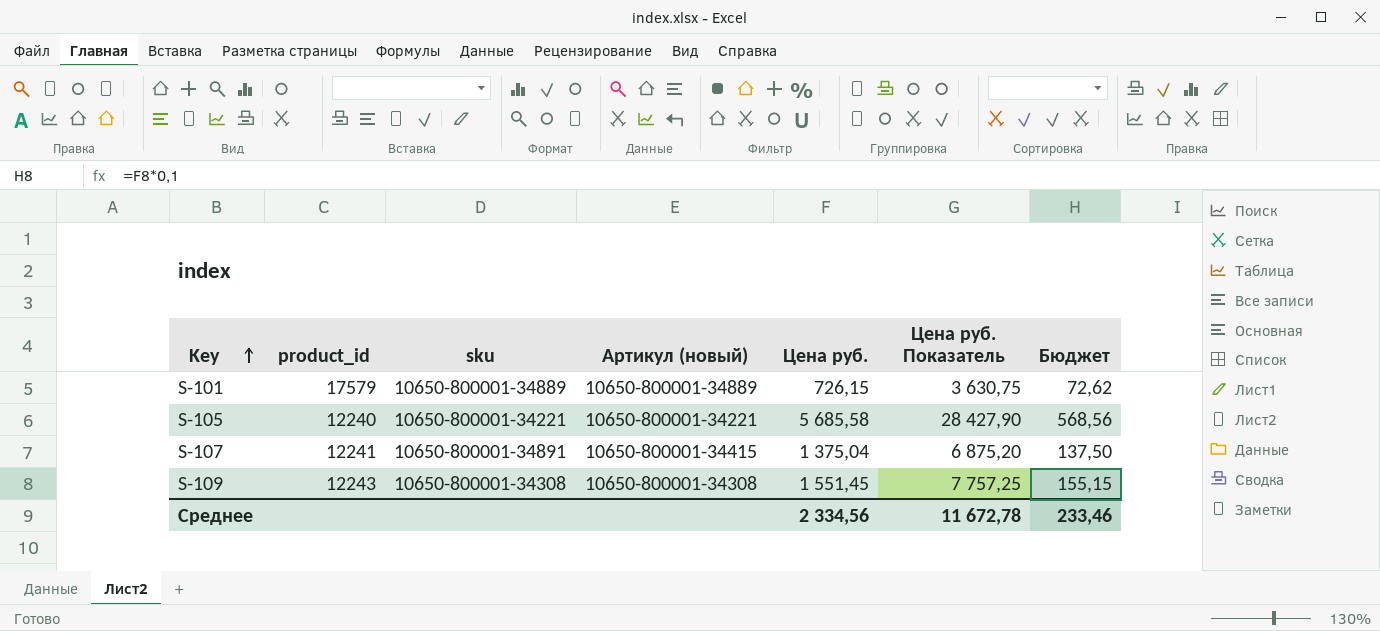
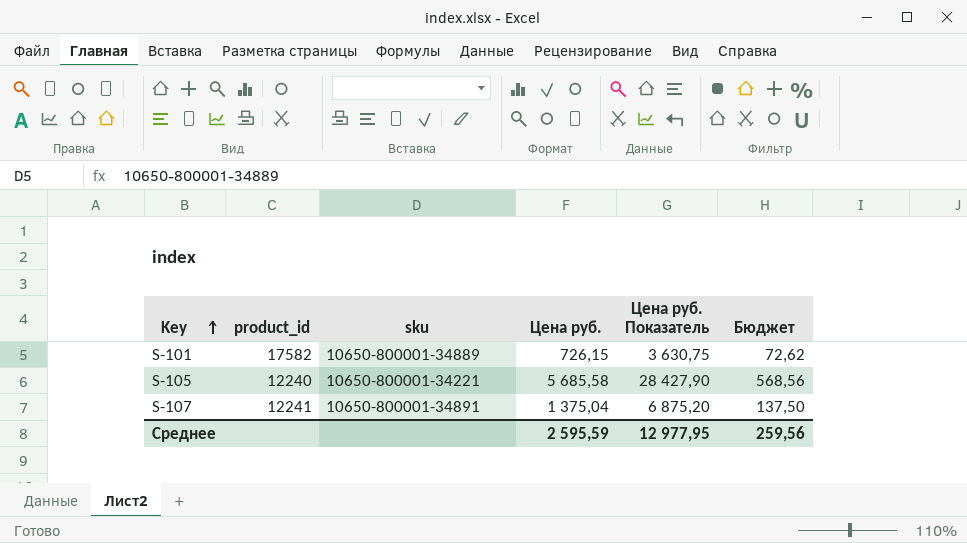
column Артикул (новый) | position: 4 -> none
row S-109: 12243 | 10650-800001-34308 | 10650-800001-34308 | 1 551,45 | 7 757,25 | 155,15 -> none
S-101 | product_id: 17579 -> 17582
Среднее | Цена руб.: 2 334,56 -> 2 595,59
Среднее | Цена руб. Показатель: 11 672,78 -> 12 977,95
Среднее | Бюджет: 233,46 -> 259,56

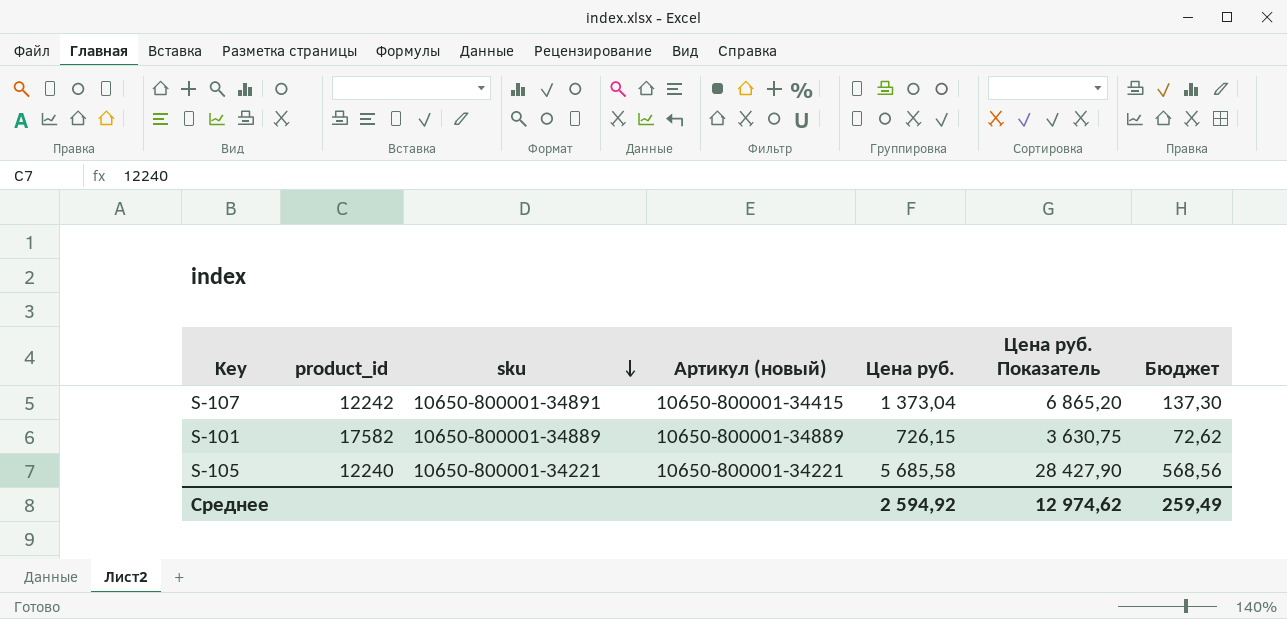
row order: Key ascending -> sku descending
column Артикул (новый) | position: none -> 4
S-107 | product_id: 12241 -> 12242
S-107 | Цена руб.: 1 375,04 -> 1 373,04
S-107 | Цена руб. Показатель: 6 875,20 -> 6 865,20
S-107 | Бюджет: 137,50 -> 137,30
Среднее | Цена руб.: 2 595,59 -> 2 594,92
Среднее | Цена руб. Показатель: 12 977,95 -> 12 974,62
Среднее | Бюджет: 259,56 -> 259,49

